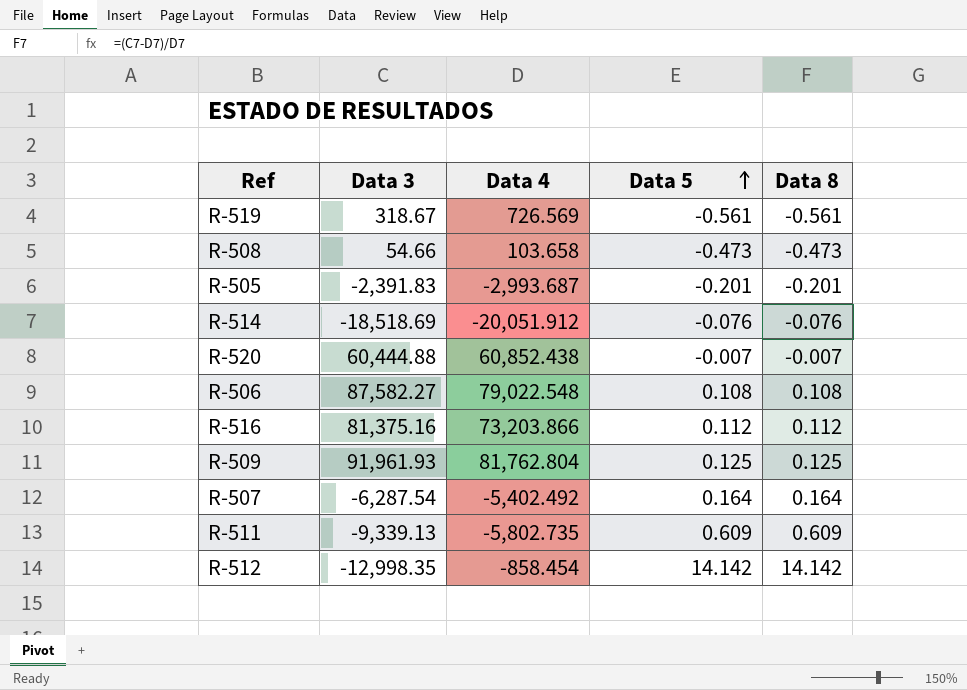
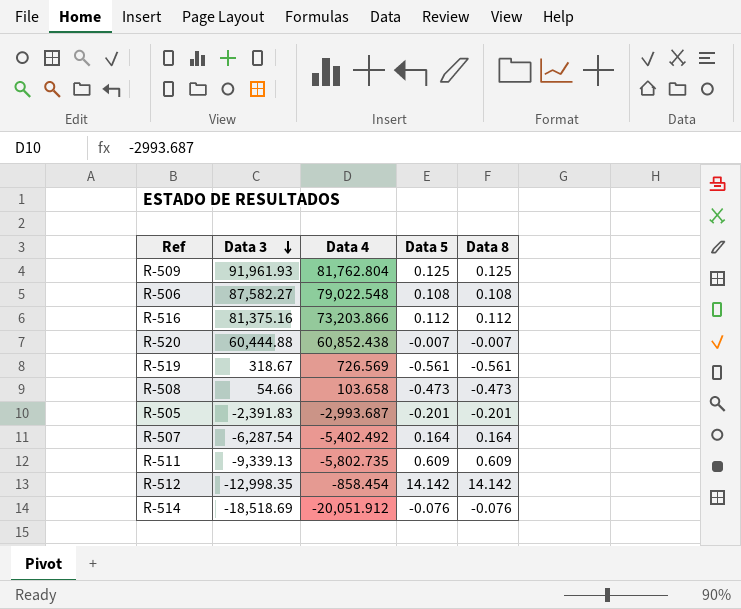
row order: Data 5 ascending -> Data 3 descending

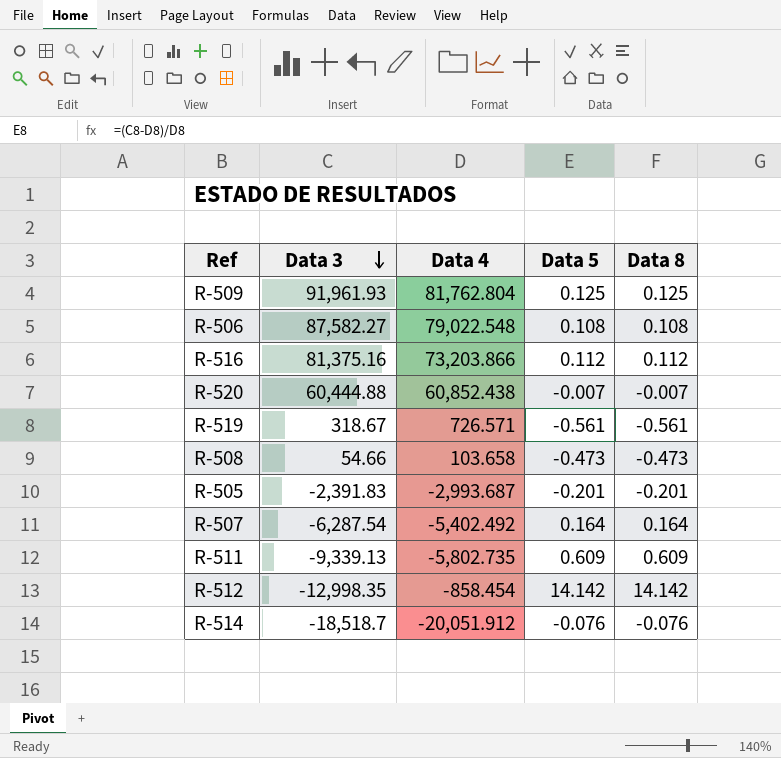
R-519 | Data 4: 726.569 -> 726.571
R-514 | Data 3: -18,518.69 -> -18,518.7

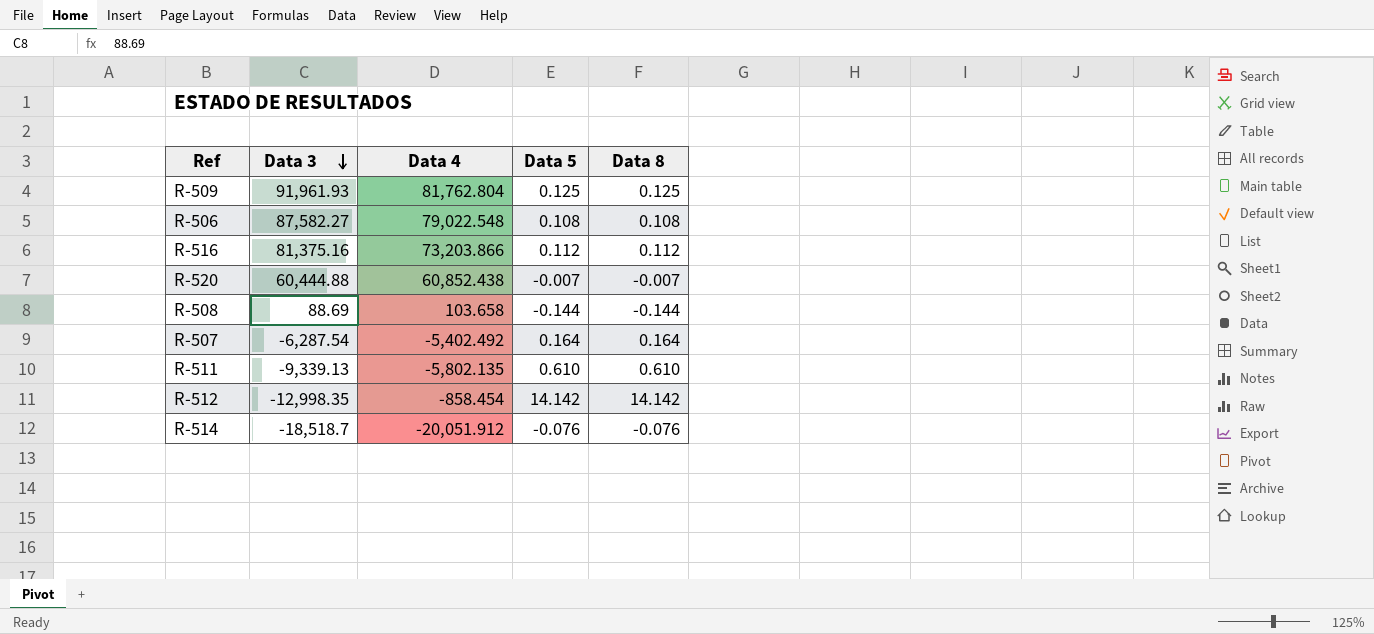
row R-519: 318.67 | 726.571 | -0.561 | -0.561 -> none
row R-505: -2,391.83 | -2,993.687 | -0.201 | -0.201 -> none
R-508 | Data 3: 54.66 -> 88.69
R-508 | Data 5: -0.473 -> -0.144
R-508 | Data 8: -0.473 -> -0.144
R-511 | Data 4: -5,802.735 -> -5,802.135
R-511 | Data 5: 0.609 -> 0.610
R-511 | Data 8: 0.609 -> 0.610

